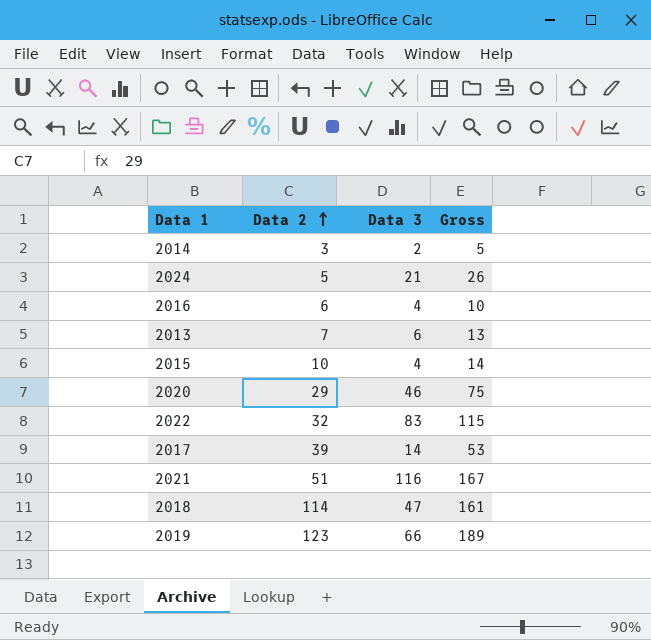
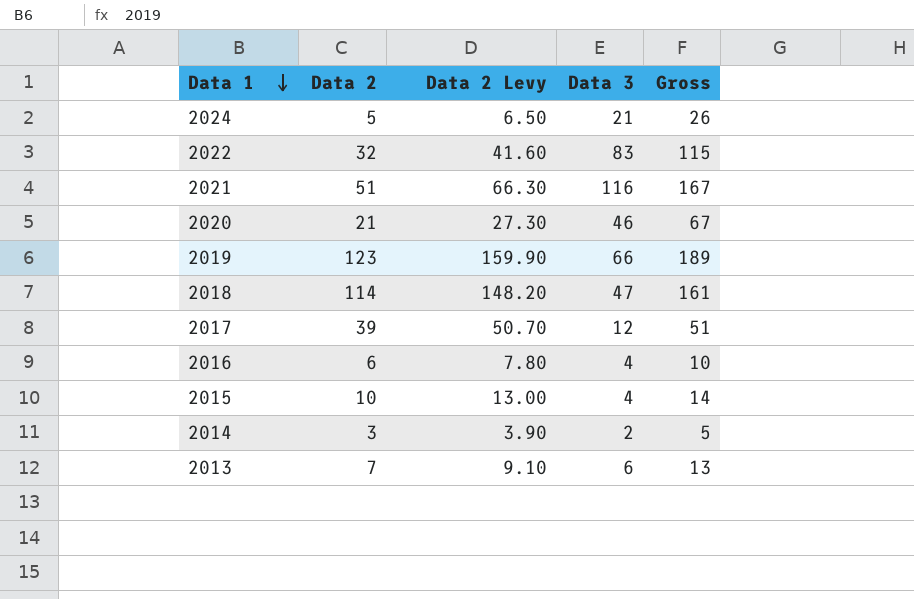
row order: Data 2 ascending -> Data 1 descending
column Data 2 Levy | formula: none -> [Data 2] * 1.3
2020 | Data 2: 29 -> 21
2020 | Gross: 75 -> 67
2017 | Data 3: 14 -> 12
2017 | Gross: 53 -> 51

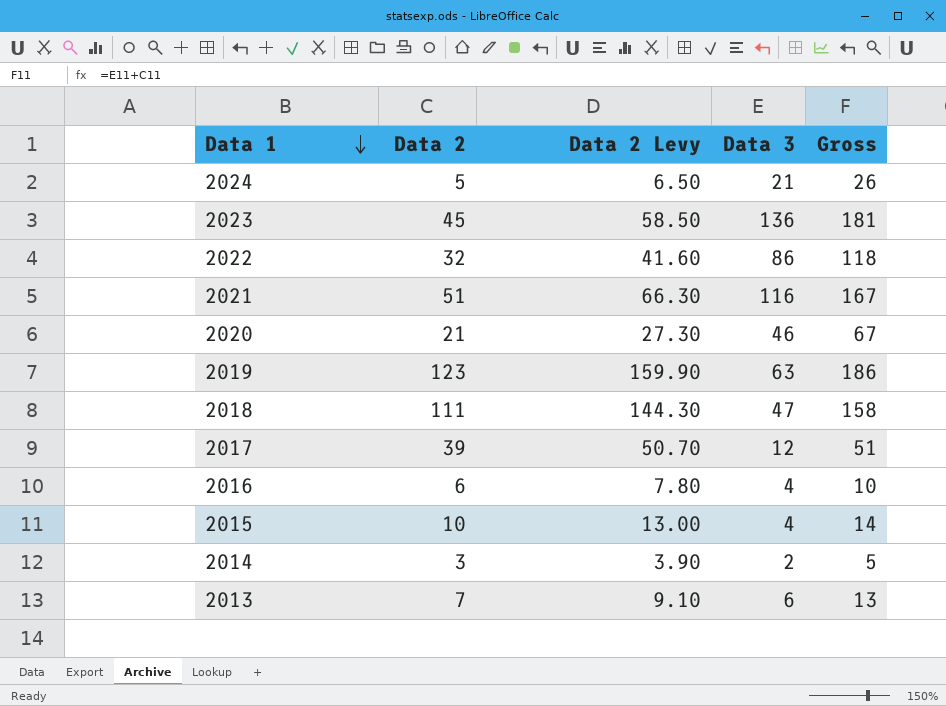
row 2023: none -> 45 | 58.50 | 136 | 181
2022 | Data 3: 83 -> 86
2022 | Gross: 115 -> 118
2019 | Data 3: 66 -> 63
2019 | Gross: 189 -> 186
2018 | Data 2: 114 -> 111
2018 | Data 2 Levy: 148.20 -> 144.30
2018 | Gross: 161 -> 158

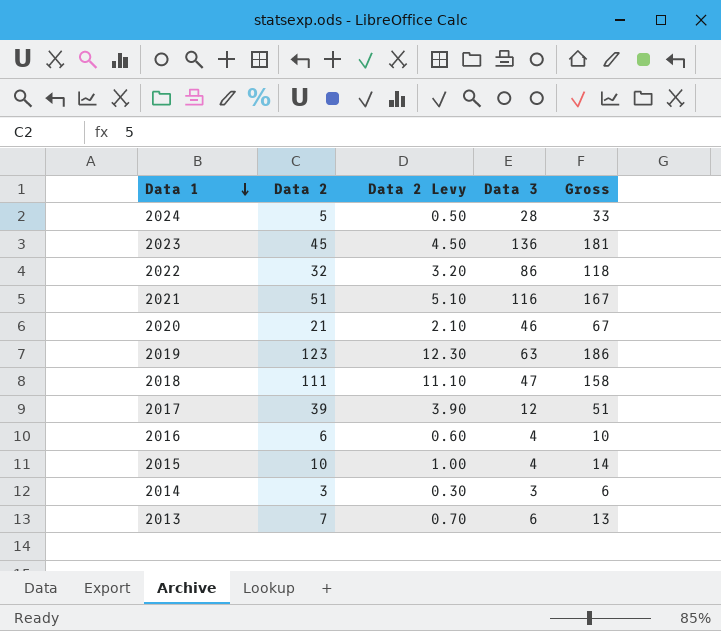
column Data 2 Levy | formula: [Data 2] * 1.3 -> [Data 2] * 0.1
2024 | Data 3: 21 -> 28
2024 | Gross: 26 -> 33
2014 | Data 3: 2 -> 3
2014 | Gross: 5 -> 6

